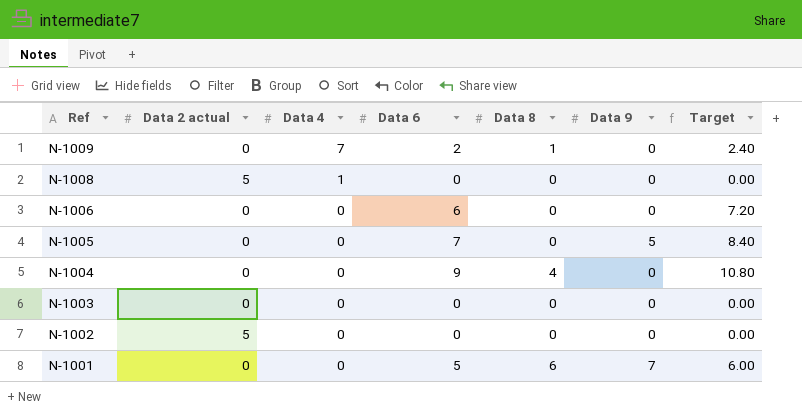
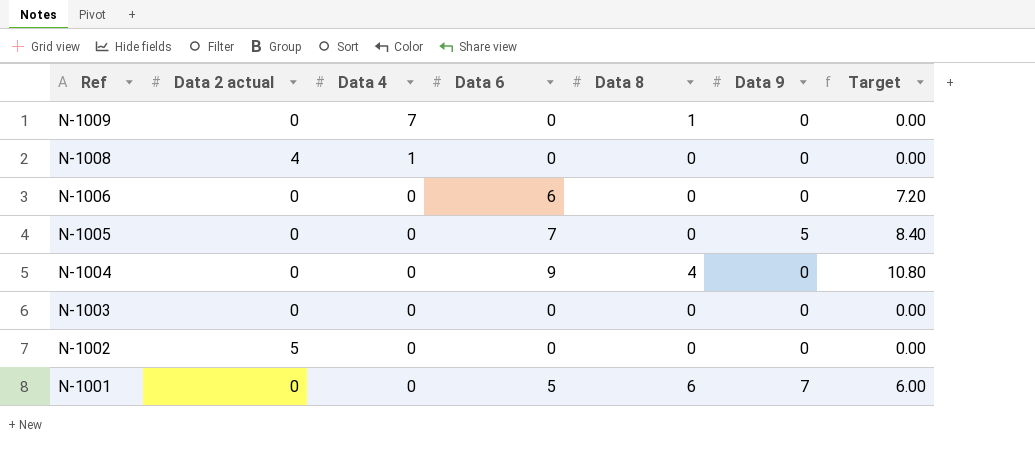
N-1009 | Data 6: 2 -> 0
N-1009 | Target: 2.40 -> 0.00
N-1008 | Data 2 actual: 5 -> 4

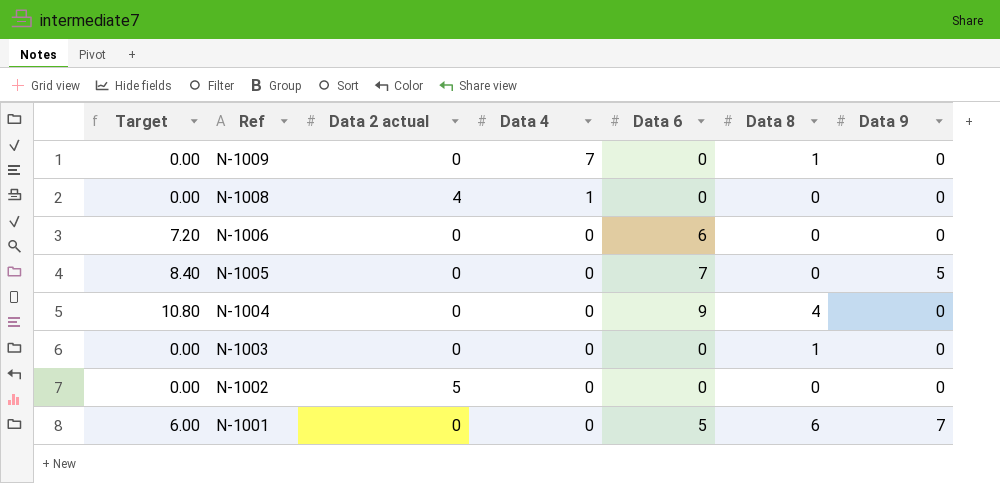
column Target | position: 7 -> 1
N-1003 | Data 8: 0 -> 1

